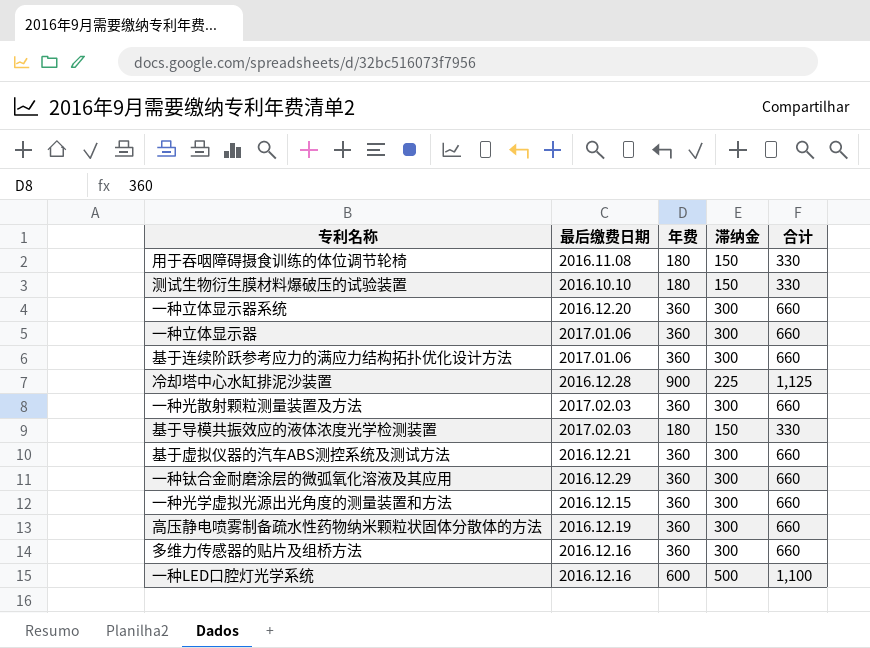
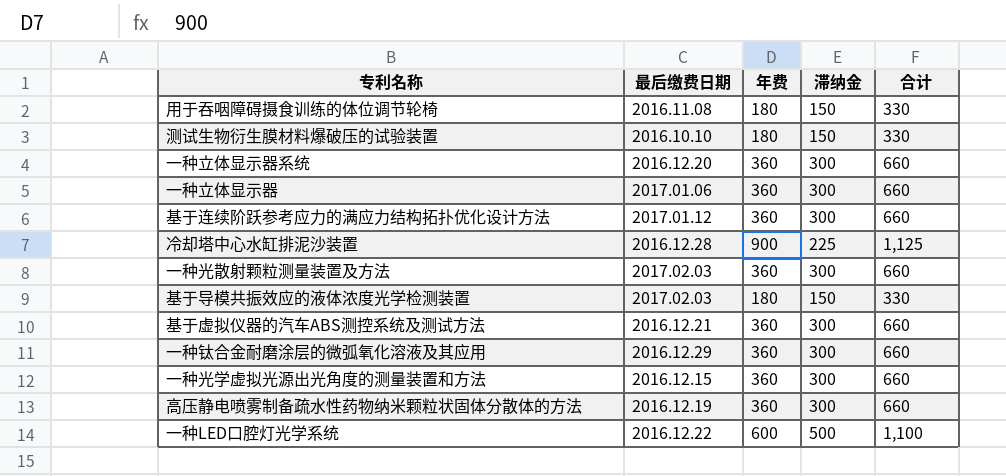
row 多维力传感器的贴片及组桥方法: 2016.12.16 | 360 | 300 | 660 -> none
基于连续阶跃参考应力的满应力结构拓扑优化设计方法 | 最后缴费日期: 2017.01.06 -> 2017.01.12
一种LED口腔灯光学系统 | 最后缴费日期: 2016.12.16 -> 2016.12.22

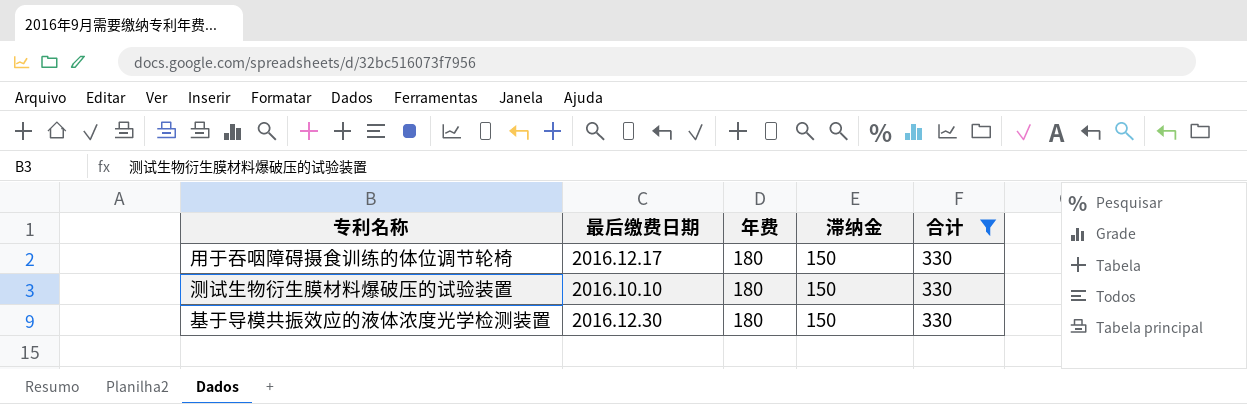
filter: none -> 合计 = 330
用于吞咽障碍摄食训练的体位调节轮椅 | 最后缴费日期: 2016.11.08 -> 2016.12.17
基于导模共振效应的液体浓度光学检测装置 | 最后缴费日期: 2017.02.03 -> 2016.12.30

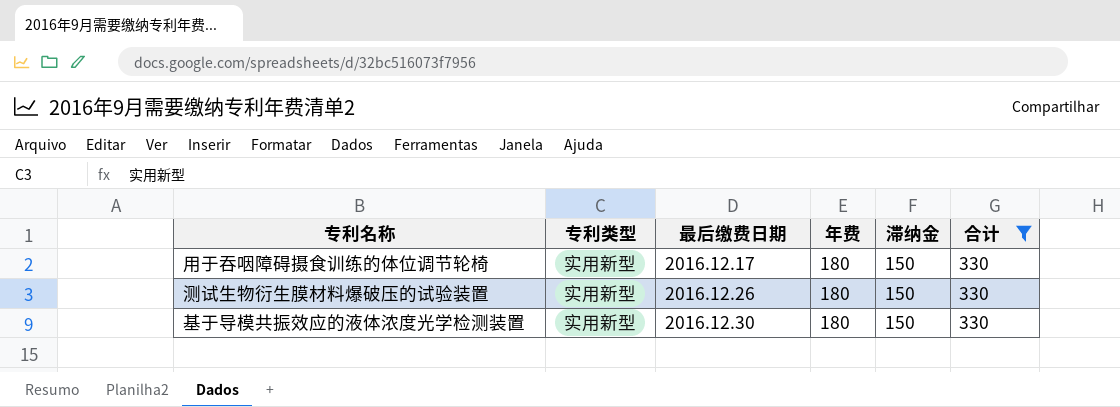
column 专利类型 | position: none -> 2
测试生物衍生膜材料爆破压的试验装置 | 最后缴费日期: 2016.10.10 -> 2016.12.26

